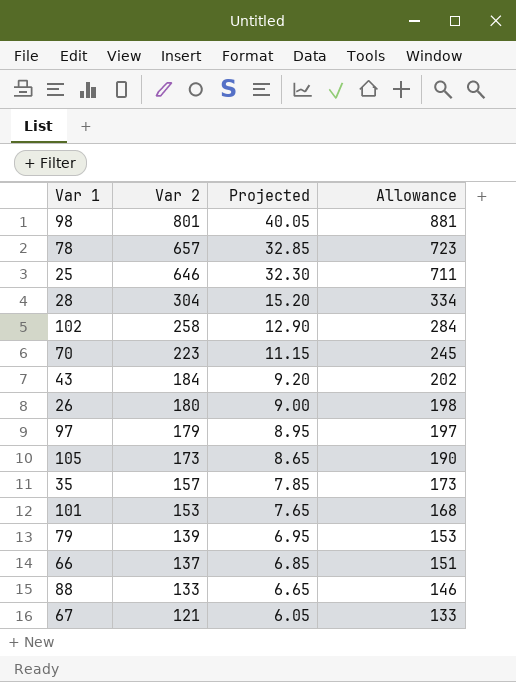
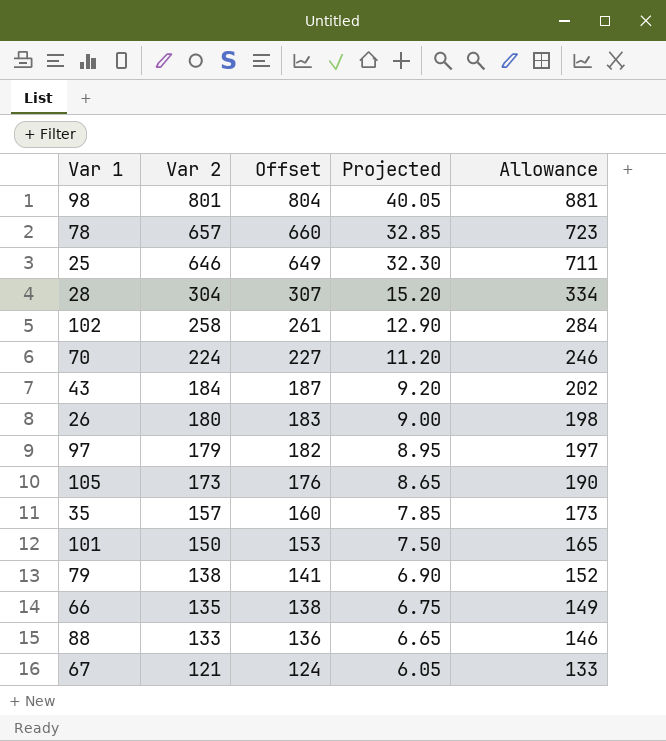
column Offset | formula: none -> [Var 2] + 3
70 | Var 2: 223 -> 224
70 | Projected: 11.15 -> 11.20
70 | Allowance: 245 -> 246
101 | Var 2: 153 -> 150
101 | Projected: 7.65 -> 7.50
101 | Allowance: 168 -> 165
79 | Var 2: 139 -> 138
79 | Projected: 6.95 -> 6.90
79 | Allowance: 153 -> 152
66 | Var 2: 137 -> 135
66 | Projected: 6.85 -> 6.75
66 | Allowance: 151 -> 149

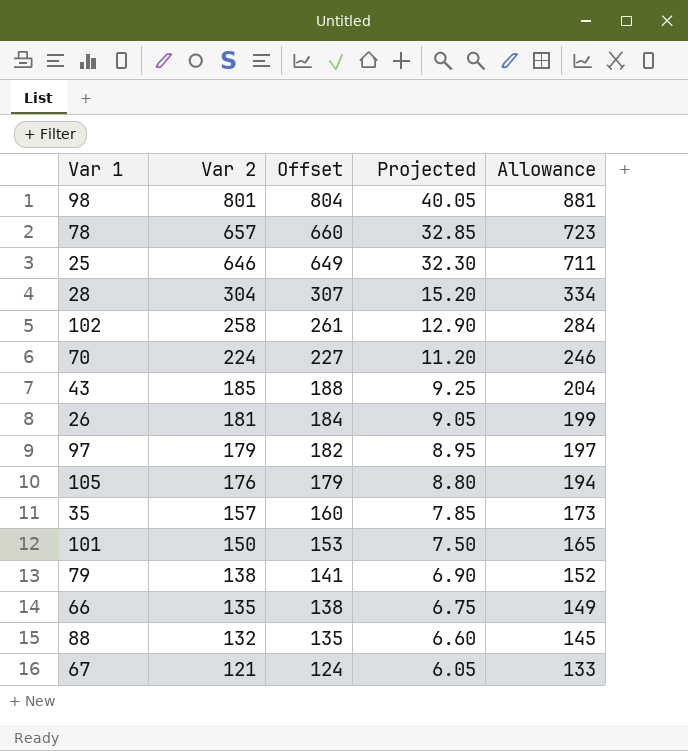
43 | Var 2: 184 -> 185
43 | Offset: 187 -> 188
43 | Projected: 9.20 -> 9.25
43 | Allowance: 202 -> 204
26 | Var 2: 180 -> 181
26 | Offset: 183 -> 184
26 | Projected: 9.00 -> 9.05
26 | Allowance: 198 -> 199
105 | Var 2: 173 -> 176
105 | Offset: 176 -> 179
105 | Projected: 8.65 -> 8.80
105 | Allowance: 190 -> 194
88 | Var 2: 133 -> 132
88 | Offset: 136 -> 135
88 | Projected: 6.65 -> 6.60
88 | Allowance: 146 -> 145

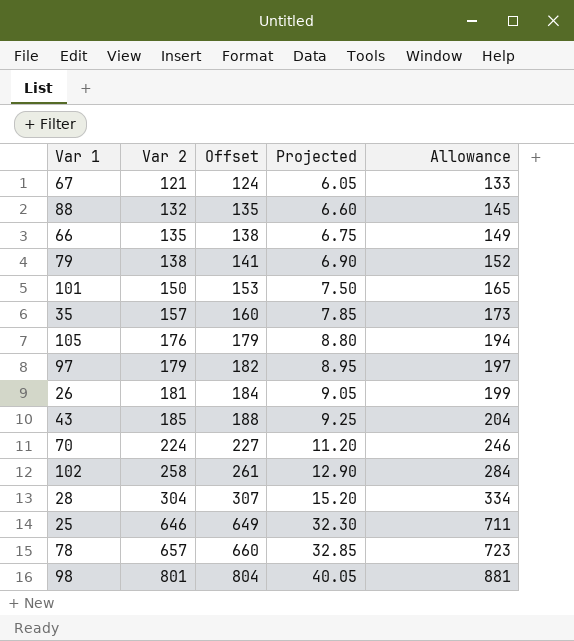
row order: Var 2 descending -> Var 2 ascending

